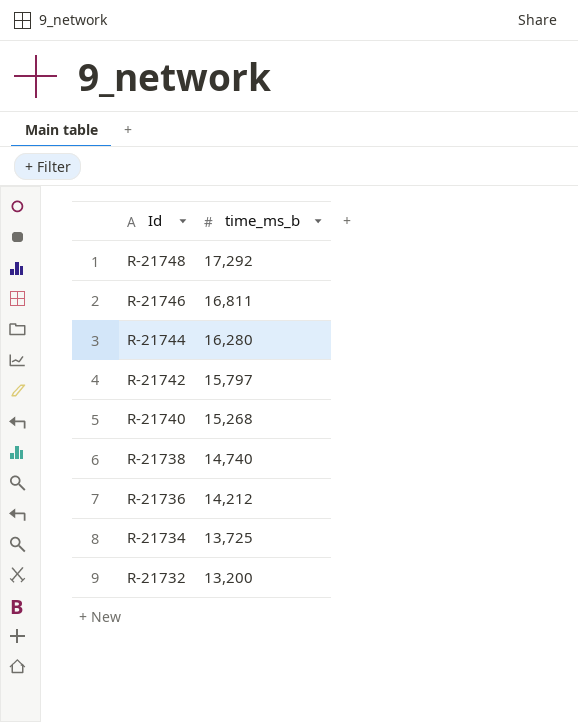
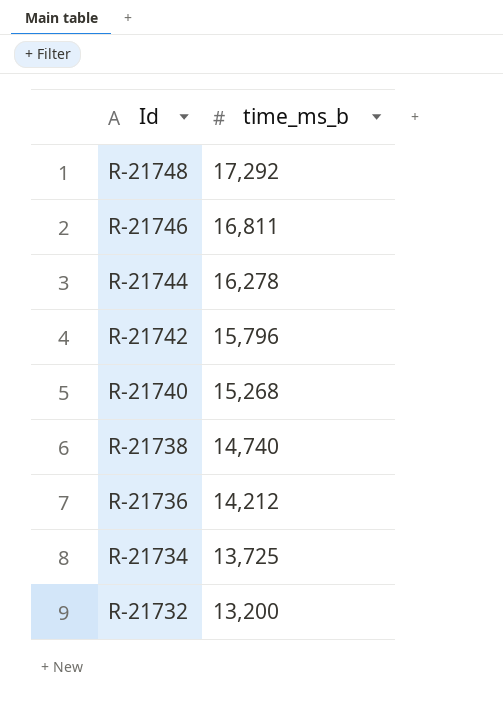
R-21744 | time_ms_b: 16,280 -> 16,278
R-21742 | time_ms_b: 15,797 -> 15,796

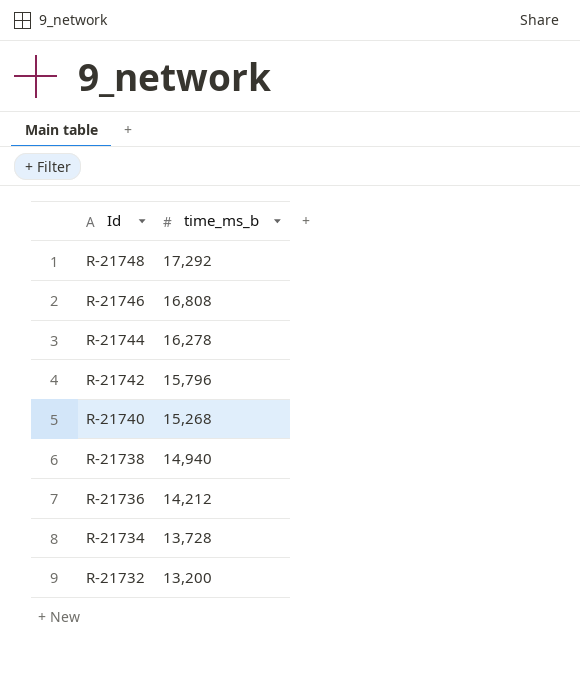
R-21746 | time_ms_b: 16,811 -> 16,808
R-21738 | time_ms_b: 14,740 -> 14,940
R-21734 | time_ms_b: 13,725 -> 13,728

